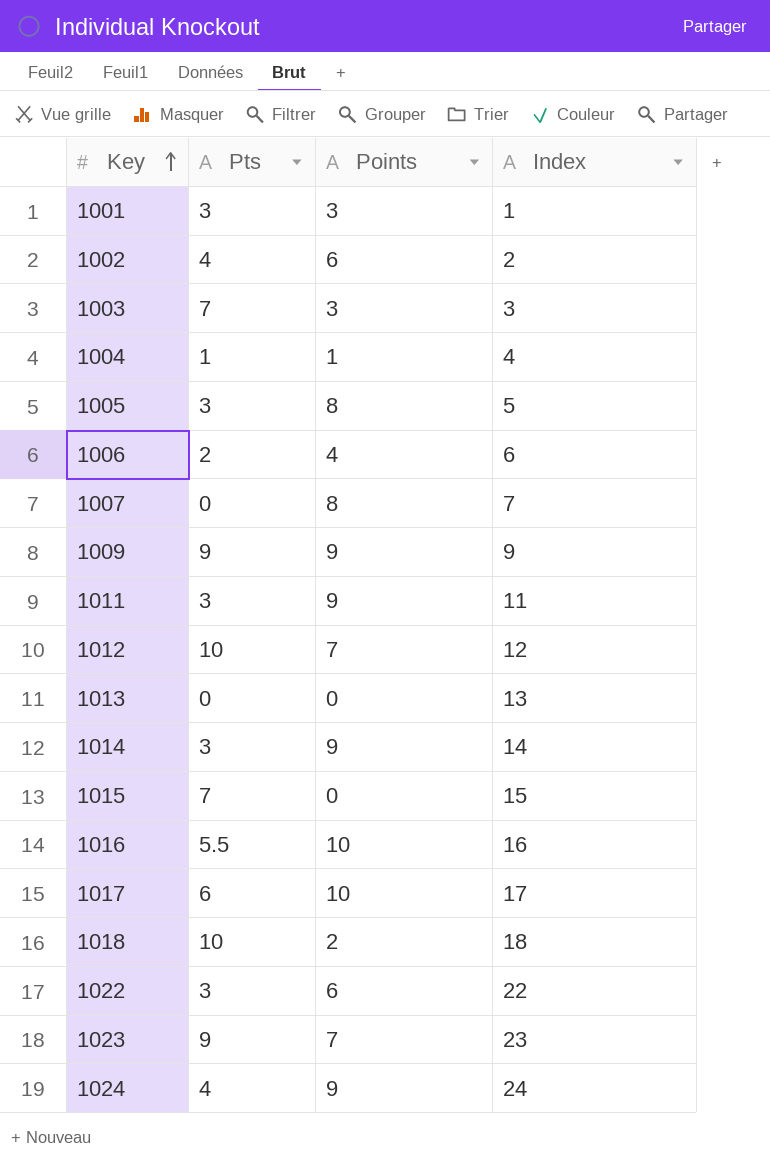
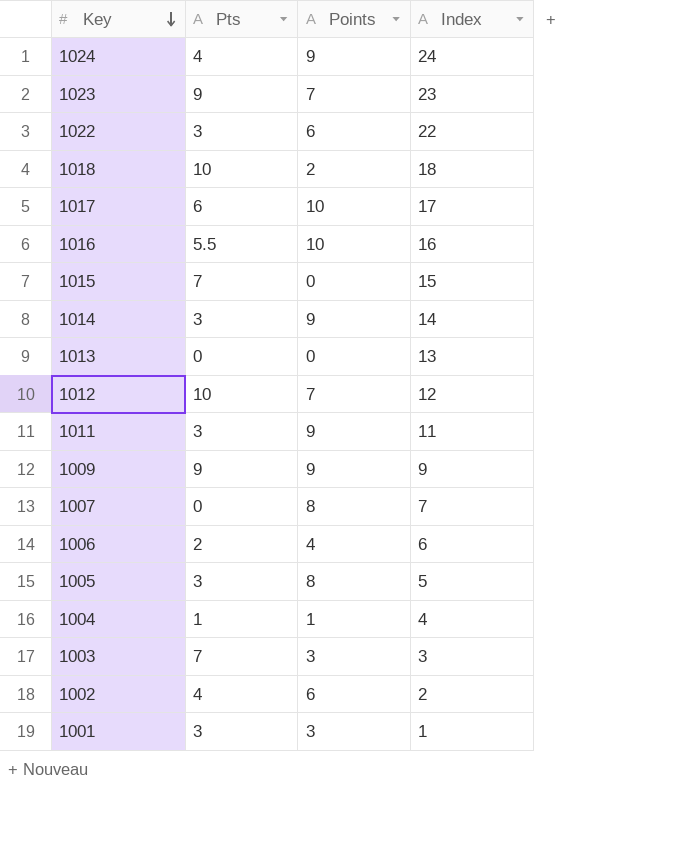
row order: Key ascending -> Key descending

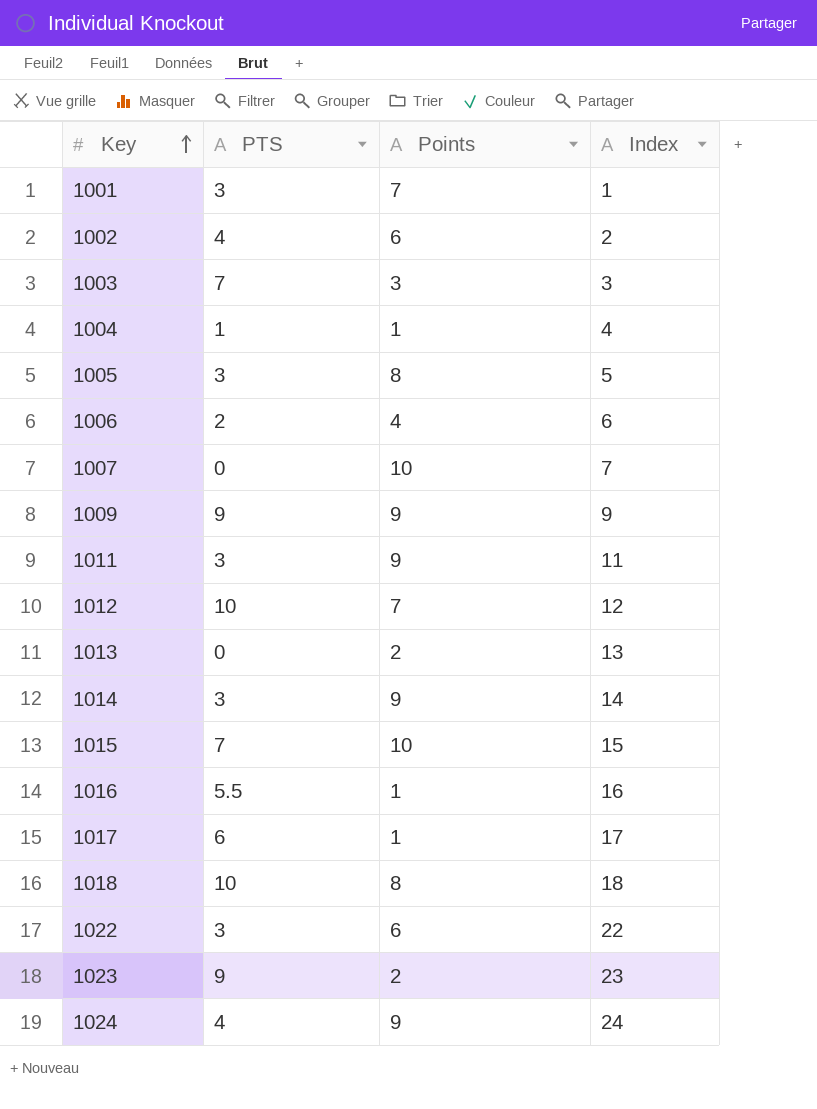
row order: Key descending -> Key ascending
column name: Pts -> PTS
1001 | Points: 3 -> 7
1007 | Points: 8 -> 10
1013 | Points: 0 -> 2
1015 | Points: 0 -> 10
1016 | Points: 10 -> 1
1017 | Points: 10 -> 1
1018 | Points: 2 -> 8
1023 | Points: 7 -> 2

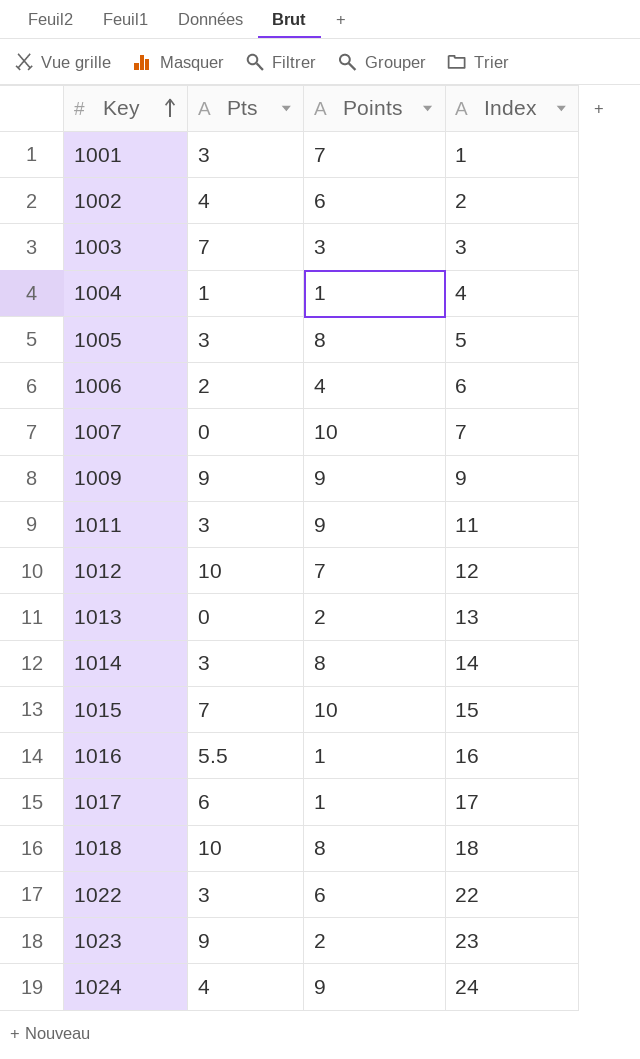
column name: PTS -> Pts
1014 | Points: 9 -> 8

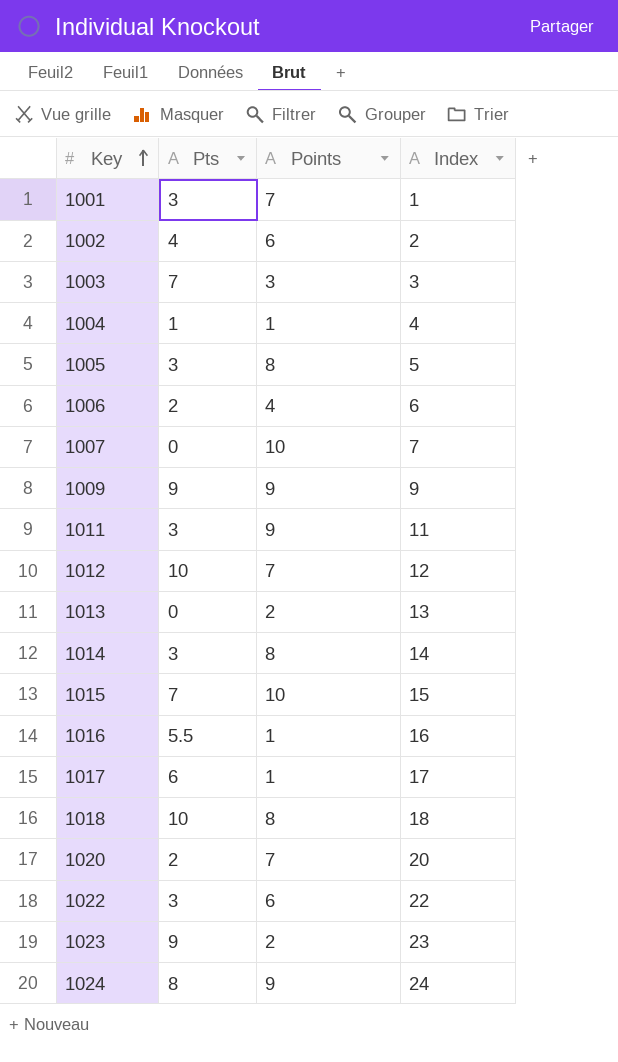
row 1020: none -> 2 | 7 | 20
1024 | Pts: 4 -> 8

